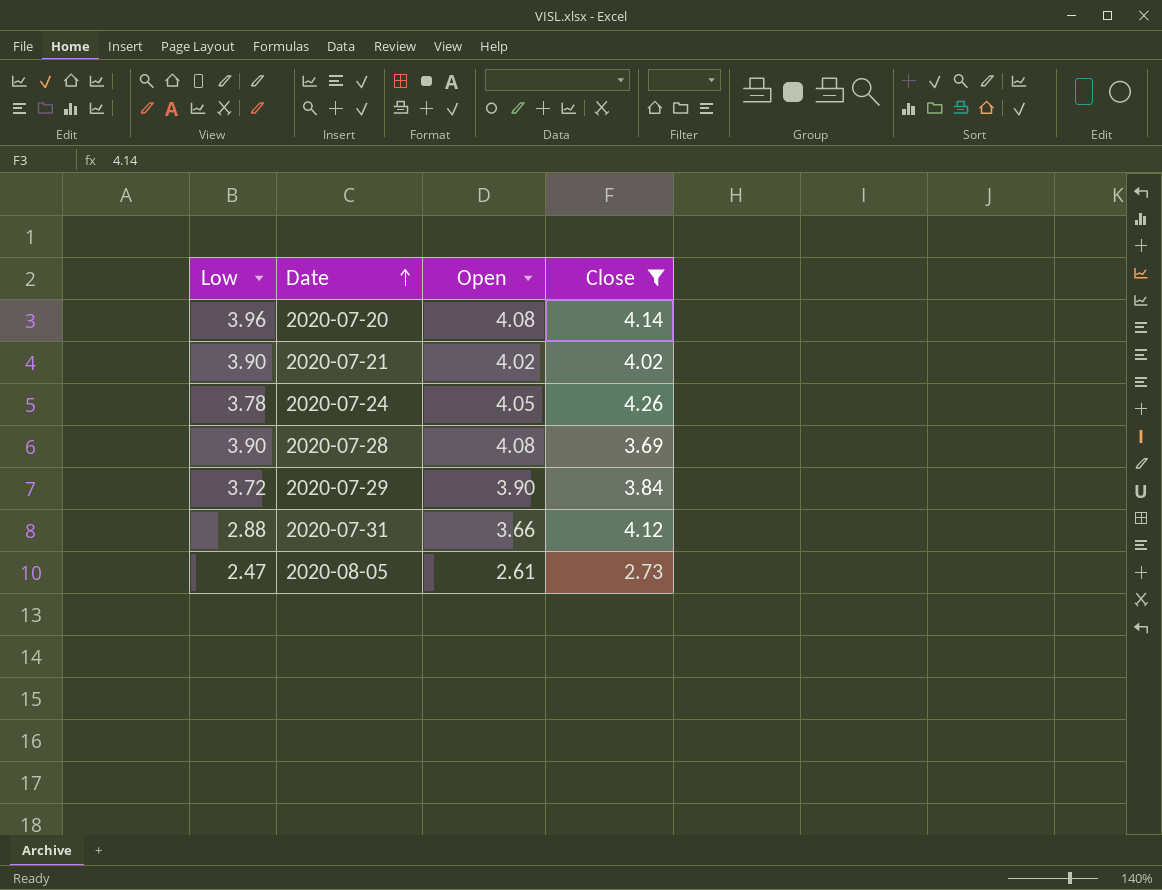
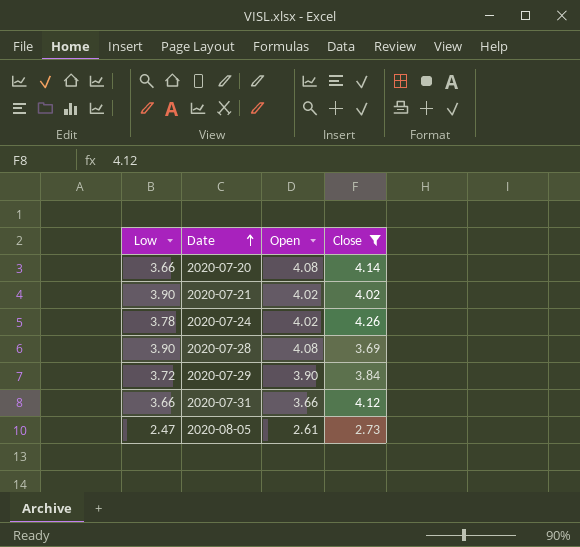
2020-07-20 | Low: 3.96 -> 3.66
2020-07-24 | Open: 4.05 -> 4.02
2020-07-31 | Low: 2.88 -> 3.66

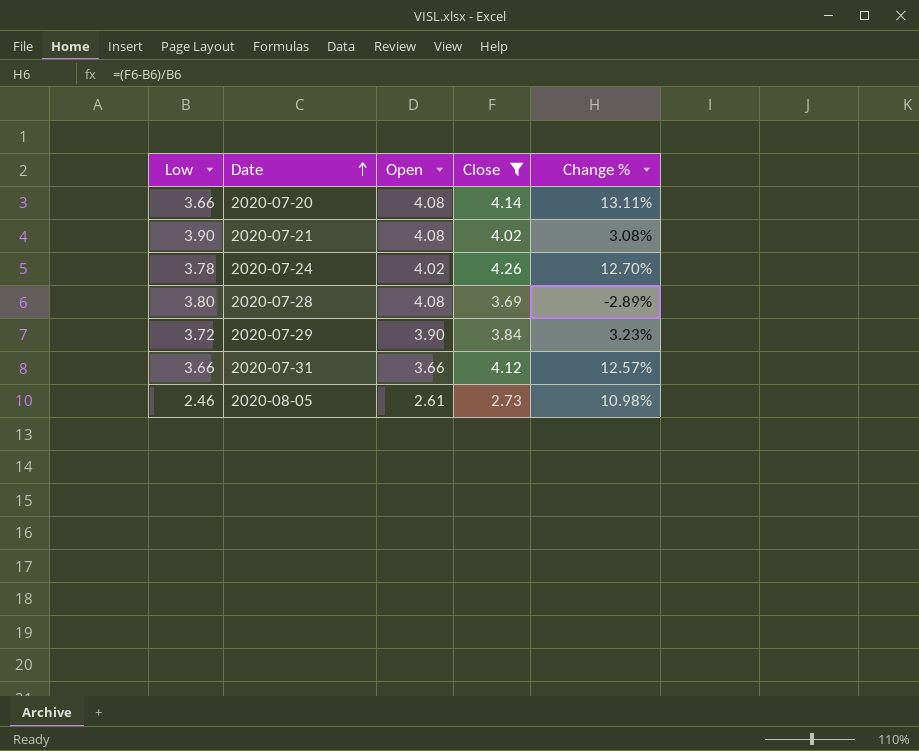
column Change % | formula: none -> ([Close] - [Low]) / [Low]
2020-07-21 | Open: 4.02 -> 4.08
2020-07-28 | Low: 3.90 -> 3.80
2020-08-05 | Low: 2.47 -> 2.46

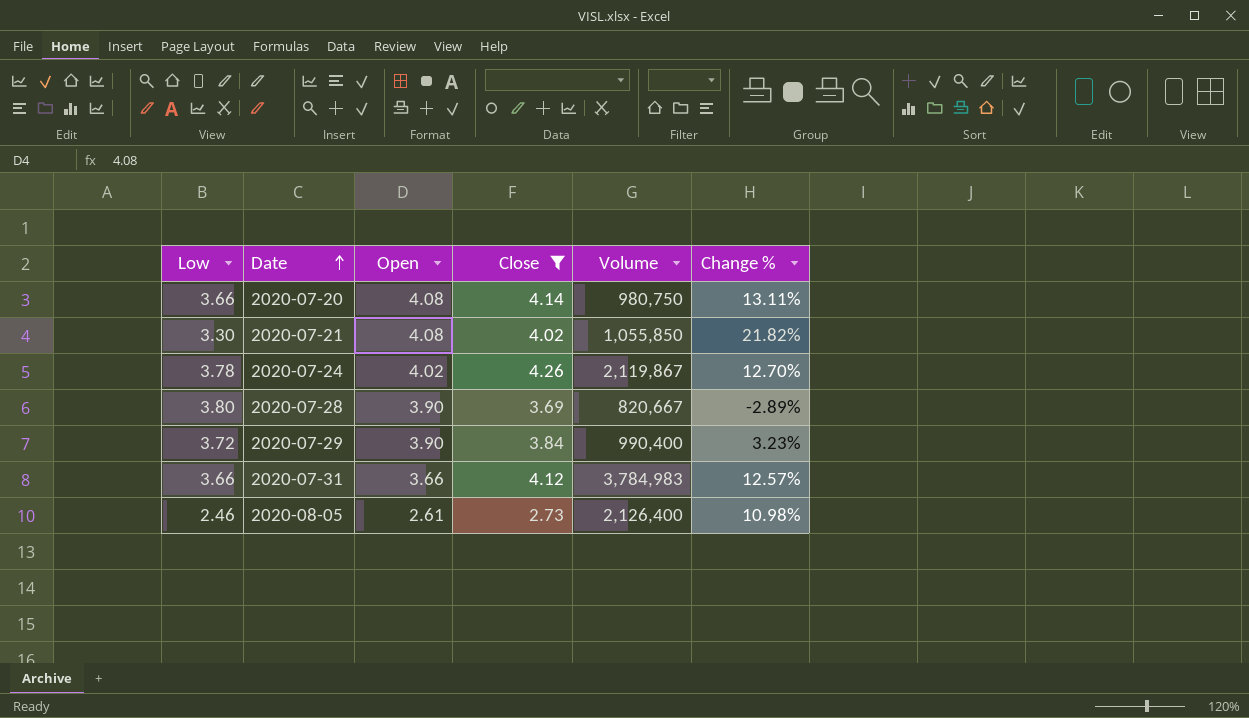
column Volume | position: none -> 5
2020-07-21 | Low: 3.90 -> 3.30
2020-07-21 | Change %: 3.08% -> 21.82%
2020-07-28 | Open: 4.08 -> 3.90

